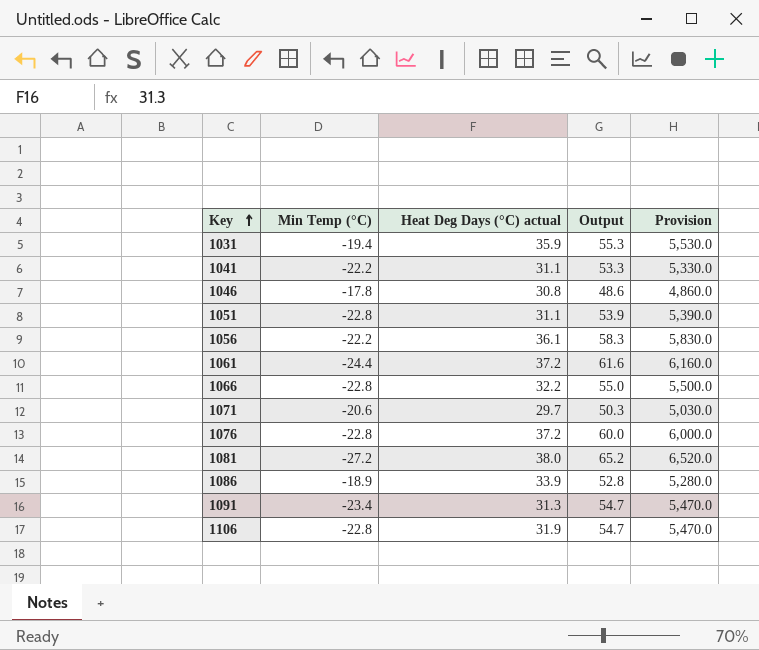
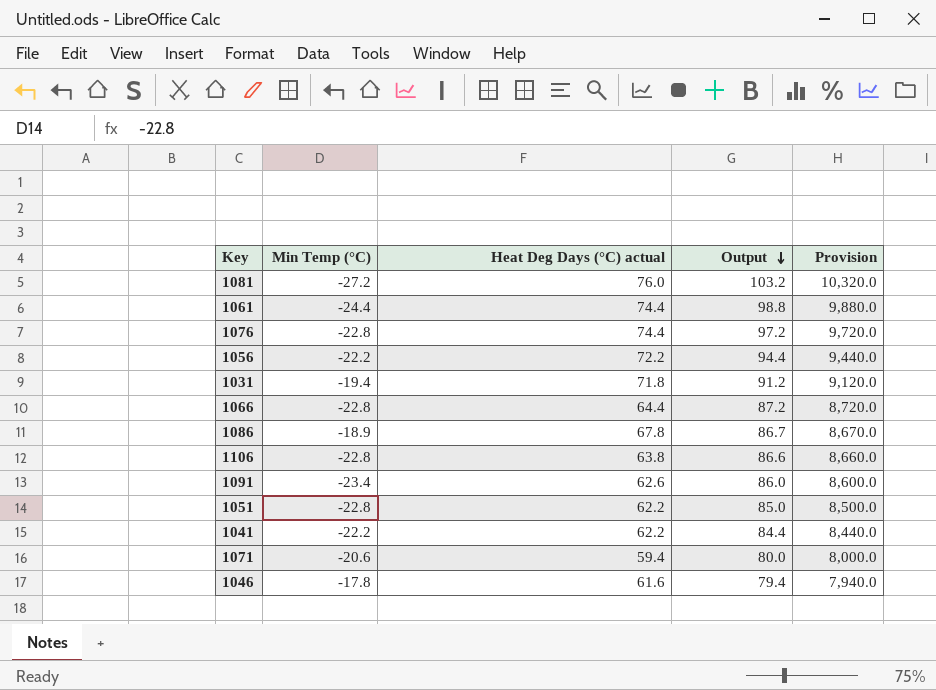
row order: Key ascending -> Output descending
1081 | Heat Deg Days (°C) actual: 38.0 -> 76.0
1081 | Output: 65.2 -> 103.2
1081 | Provision: 6,520.0 -> 10,320.0
1061 | Heat Deg Days (°C) actual: 37.2 -> 74.4
1061 | Output: 61.6 -> 98.8
1061 | Provision: 6,160.0 -> 9,880.0
1076 | Heat Deg Days (°C) actual: 37.2 -> 74.4
1076 | Output: 60.0 -> 97.2
1076 | Provision: 6,000.0 -> 9,720.0
1056 | Heat Deg Days (°C) actual: 36.1 -> 72.2
1056 | Output: 58.3 -> 94.4
1056 | Provision: 5,830.0 -> 9,440.0
1031 | Heat Deg Days (°C) actual: 35.9 -> 71.8
1031 | Output: 55.3 -> 91.2
1031 | Provision: 5,530.0 -> 9,120.0
1066 | Heat Deg Days (°C) actual: 32.2 -> 64.4
1066 | Output: 55.0 -> 87.2
1066 | Provision: 5,500.0 -> 8,720.0
1086 | Heat Deg Days (°C) actual: 33.9 -> 67.8
1086 | Output: 52.8 -> 86.7
1086 | Provision: 5,280.0 -> 8,670.0
1106 | Heat Deg Days (°C) actual: 31.9 -> 63.8
1106 | Output: 54.7 -> 86.6
1106 | Provision: 5,470.0 -> 8,660.0
1091 | Heat Deg Days (°C) actual: 31.3 -> 62.6
1091 | Output: 54.7 -> 86.0
1091 | Provision: 5,470.0 -> 8,600.0
1051 | Heat Deg Days (°C) actual: 31.1 -> 62.2
1051 | Output: 53.9 -> 85.0
1051 | Provision: 5,390.0 -> 8,500.0
1041 | Heat Deg Days (°C) actual: 31.1 -> 62.2
1041 | Output: 53.3 -> 84.4
1041 | Provision: 5,330.0 -> 8,440.0
1071 | Heat Deg Days (°C) actual: 29.7 -> 59.4
1071 | Output: 50.3 -> 80.0
1071 | Provision: 5,030.0 -> 8,000.0
1046 | Heat Deg Days (°C) actual: 30.8 -> 61.6
1046 | Output: 48.6 -> 79.4
1046 | Provision: 4,860.0 -> 7,940.0

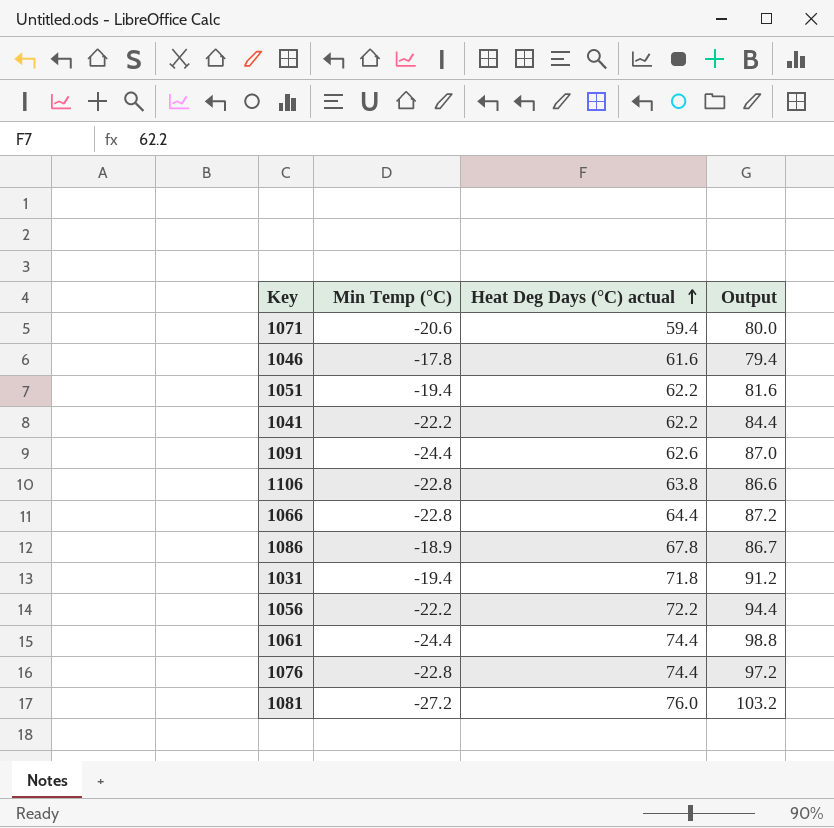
row order: Output descending -> Heat Deg Days (°C) actual ascending
column Provision | formula: [Output] * 100 -> none
1051 | Min Temp (°C): -22.8 -> -19.4
1051 | Output: 85.0 -> 81.6
1091 | Min Temp (°C): -23.4 -> -24.4
1091 | Output: 86.0 -> 87.0

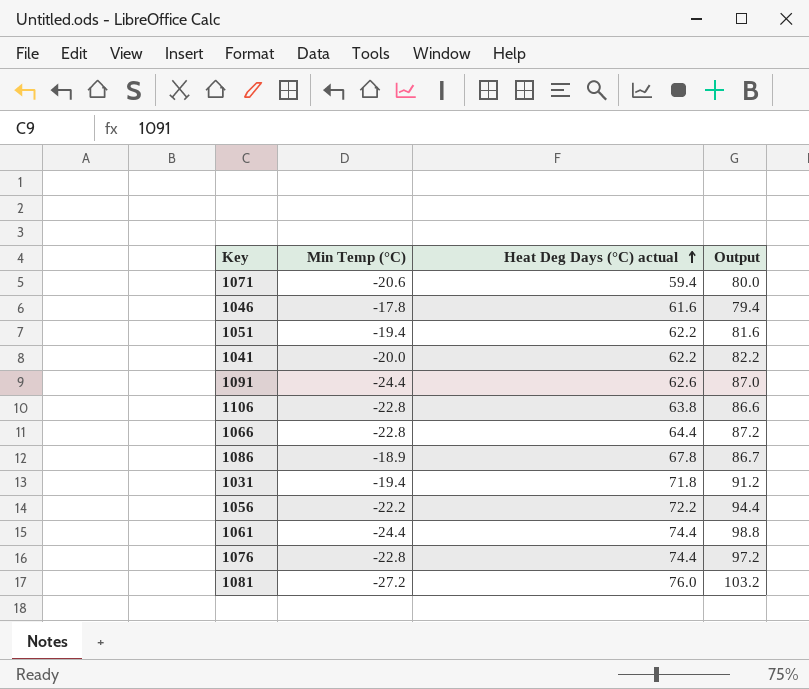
1041 | Min Temp (°C): -22.2 -> -20.0
1041 | Output: 84.4 -> 82.2

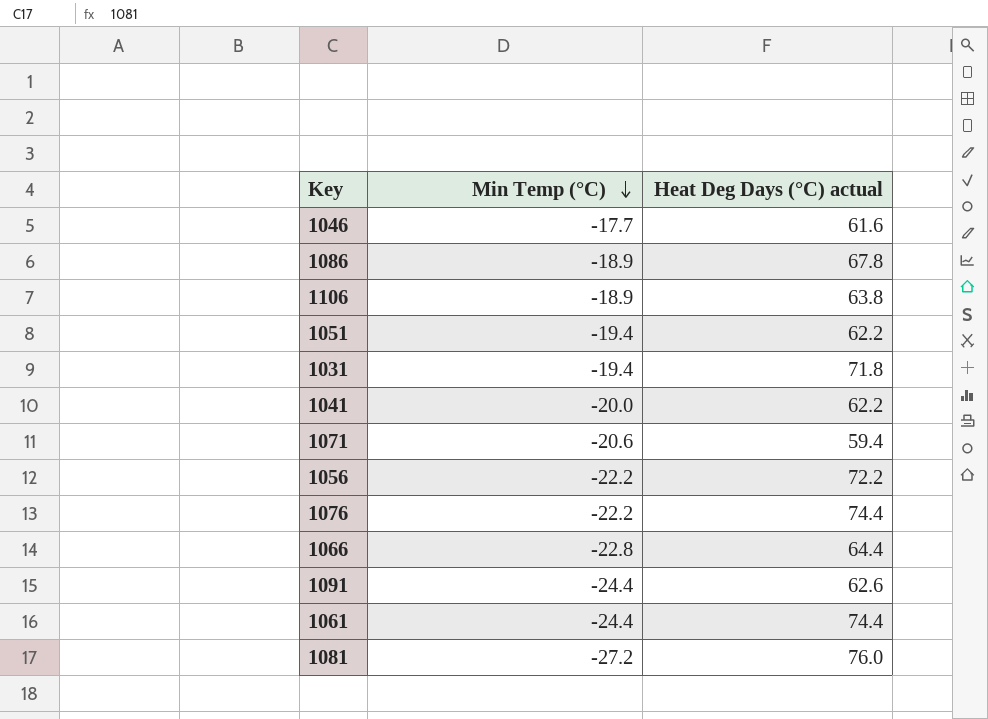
row order: Heat Deg Days (°C) actual ascending -> Min Temp (°C) descending
column Output | formula: [Heat Deg Days (°C) actual] - [Min Temp (°C)] -> none
1046 | Min Temp (°C): -17.8 -> -17.7
1106 | Min Temp (°C): -22.8 -> -18.9
1076 | Min Temp (°C): -22.8 -> -22.2

